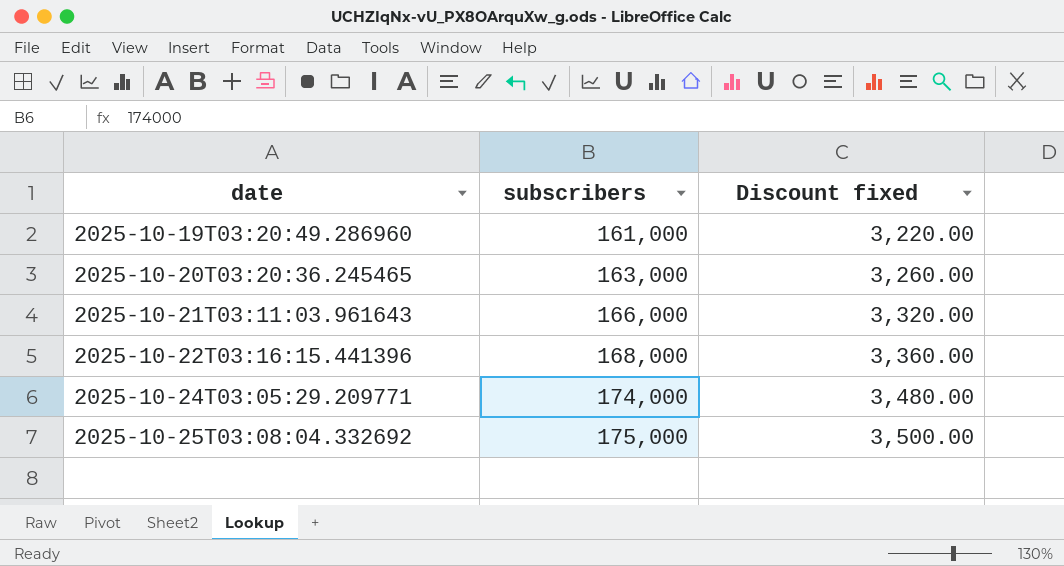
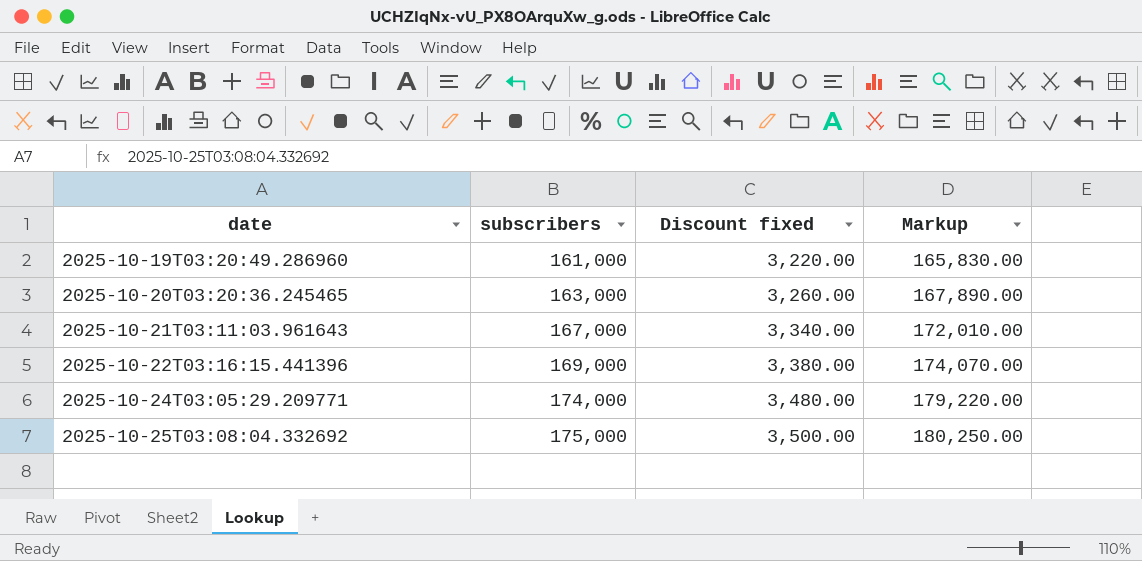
column Markup | formula: none -> [subscribers] * 1.03
2025-10-21T03:11:03.961643 | subscribers: 166,000 -> 167,000
2025-10-21T03:11:03.961643 | Discount fixed: 3,320.00 -> 3,340.00
2025-10-22T03:16:15.441396 | subscribers: 168,000 -> 169,000
2025-10-22T03:16:15.441396 | Discount fixed: 3,360.00 -> 3,380.00

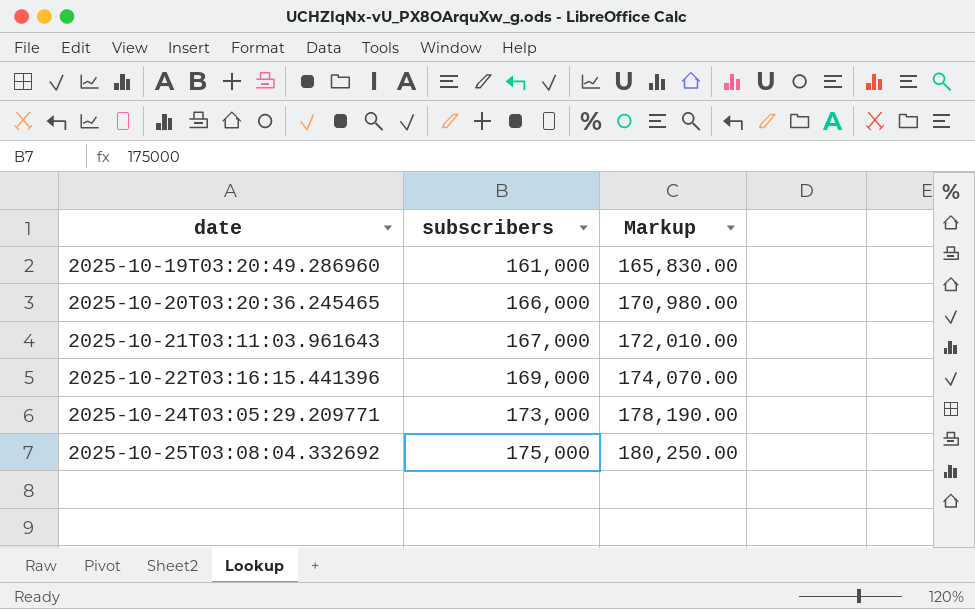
column Discount fixed | formula: [subscribers] * 0.02 -> none
2025-10-20T03:20:36.245465 | subscribers: 163,000 -> 166,000
2025-10-20T03:20:36.245465 | Markup: 167,890.00 -> 170,980.00
2025-10-24T03:05:29.209771 | subscribers: 174,000 -> 173,000
2025-10-24T03:05:29.209771 | Markup: 179,220.00 -> 178,190.00

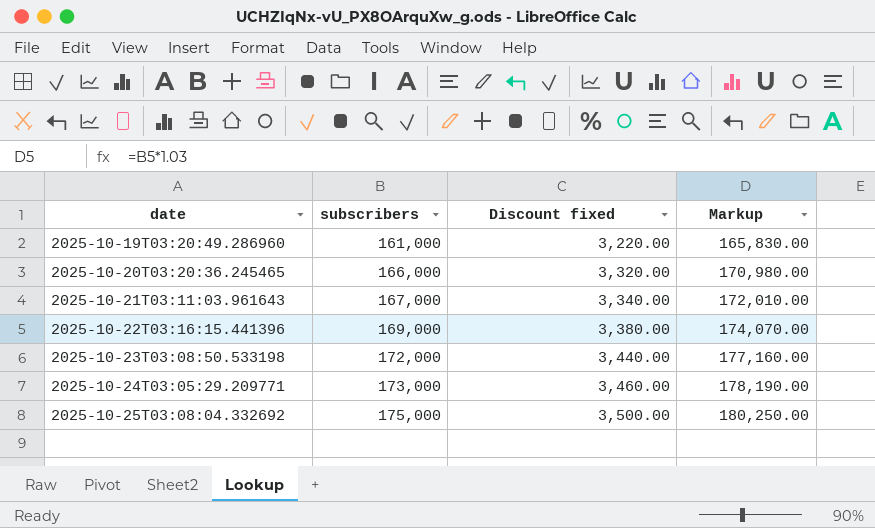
column Discount fixed | formula: none -> [subscribers] * 0.02
row 2025-10-23T03:08:50.533198: none -> 172,000 | 3,440.00 | 177,160.00

